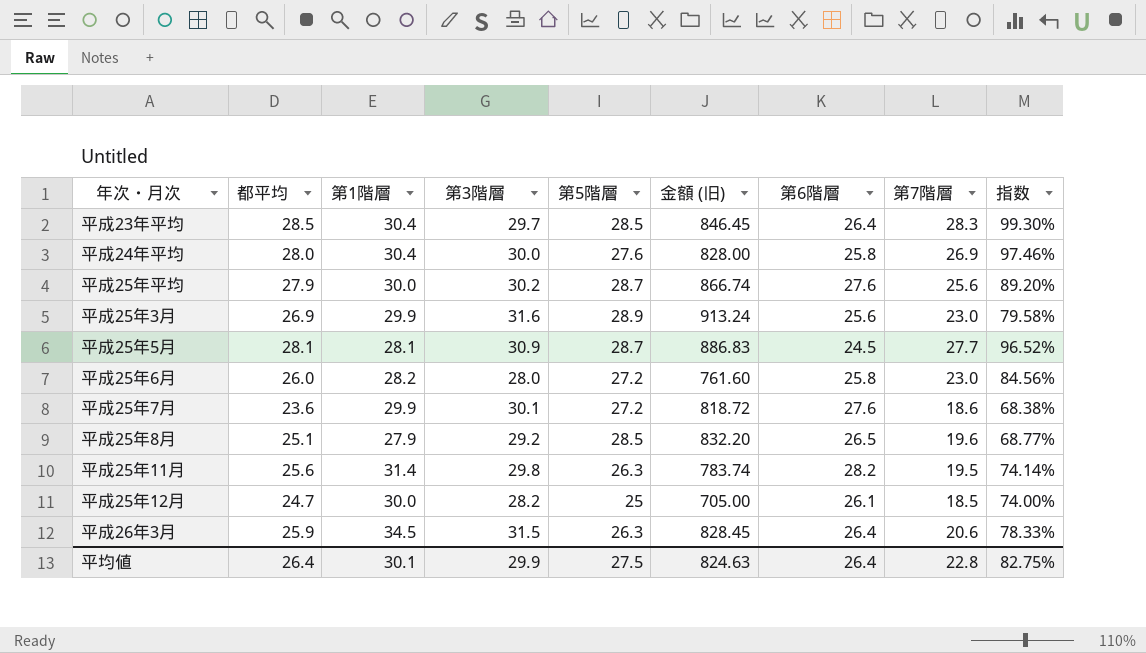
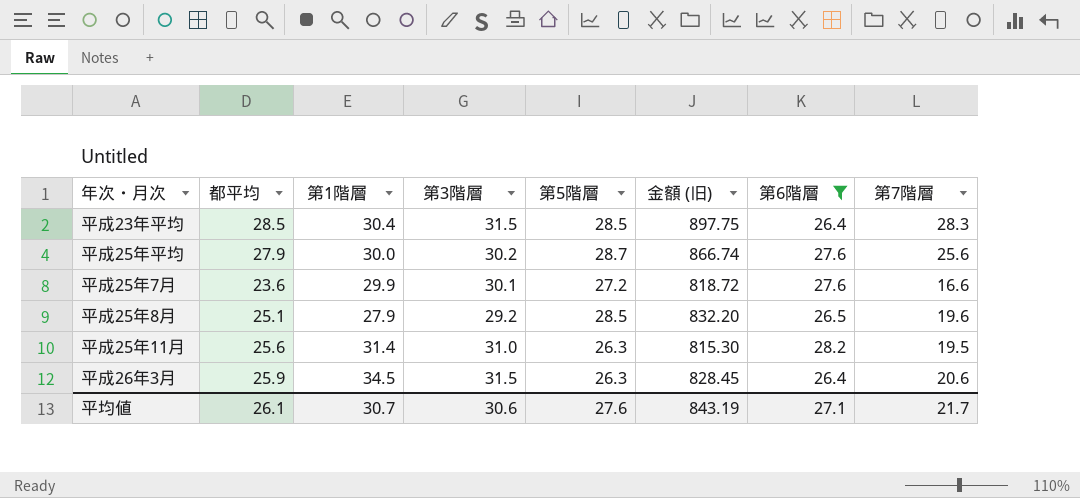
filter: none -> 第6階層 >= 26.4
column 指数 | formula: [第7階層] / [第5階層] -> none
平成23年平均 | 第3階層: 29.7 -> 31.5
平成23年平均 | 金額 (旧): 846.45 -> 897.75
平成25年7月 | 第7階層: 18.6 -> 16.6
平成25年11月 | 第3階層: 29.8 -> 31.0
平成25年11月 | 金額 (旧): 783.74 -> 815.30
平均値 | 都平均: 26.4 -> 26.1
平均値 | 第1階層: 30.1 -> 30.7
平均値 | 第3階層: 29.9 -> 30.6
平均値 | 第5階層: 27.5 -> 27.6
平均値 | 金額 (旧): 824.63 -> 843.19
平均値 | 第6階層: 26.4 -> 27.1
平均値 | 第7階層: 22.8 -> 21.7

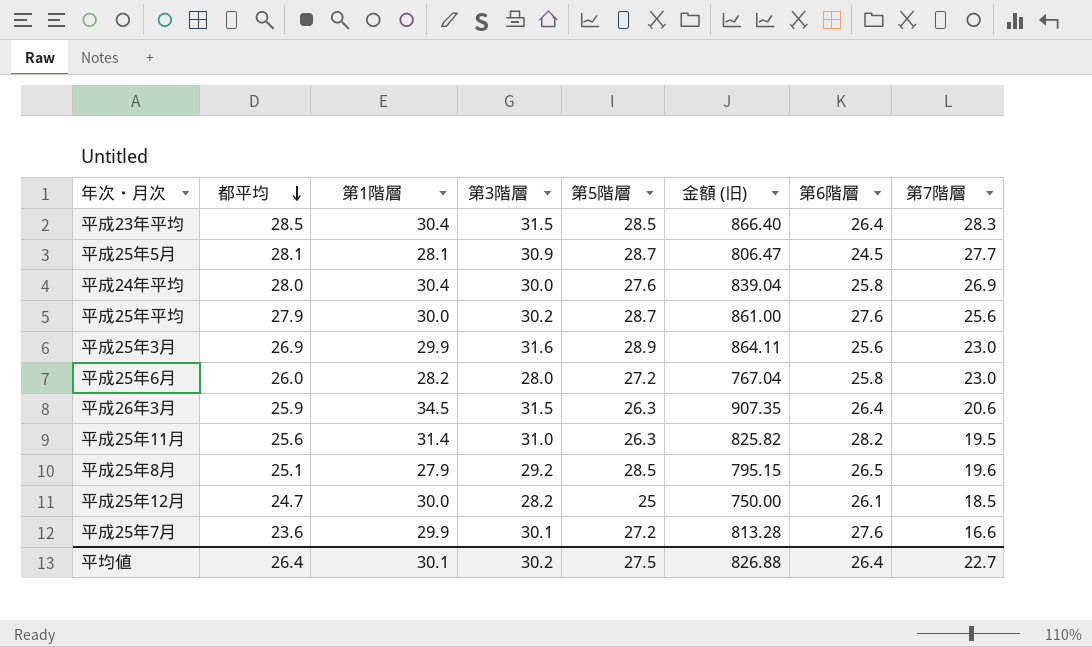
filter: 第6階層 >= 26.4 -> none
row order: none -> 都平均 descending
column 金額 (旧) | formula: [第3階層] * [第5階層] -> [第1階層] * [第5階層]
平均値 | 都平均: 26.1 -> 26.4
平均値 | 第1階層: 30.7 -> 30.1
平均値 | 第3階層: 30.6 -> 30.2
平均値 | 第5階層: 27.6 -> 27.5
平均値 | 金額 (旧): 843.19 -> 826.88
平均値 | 第6階層: 27.1 -> 26.4
平均値 | 第7階層: 21.7 -> 22.7

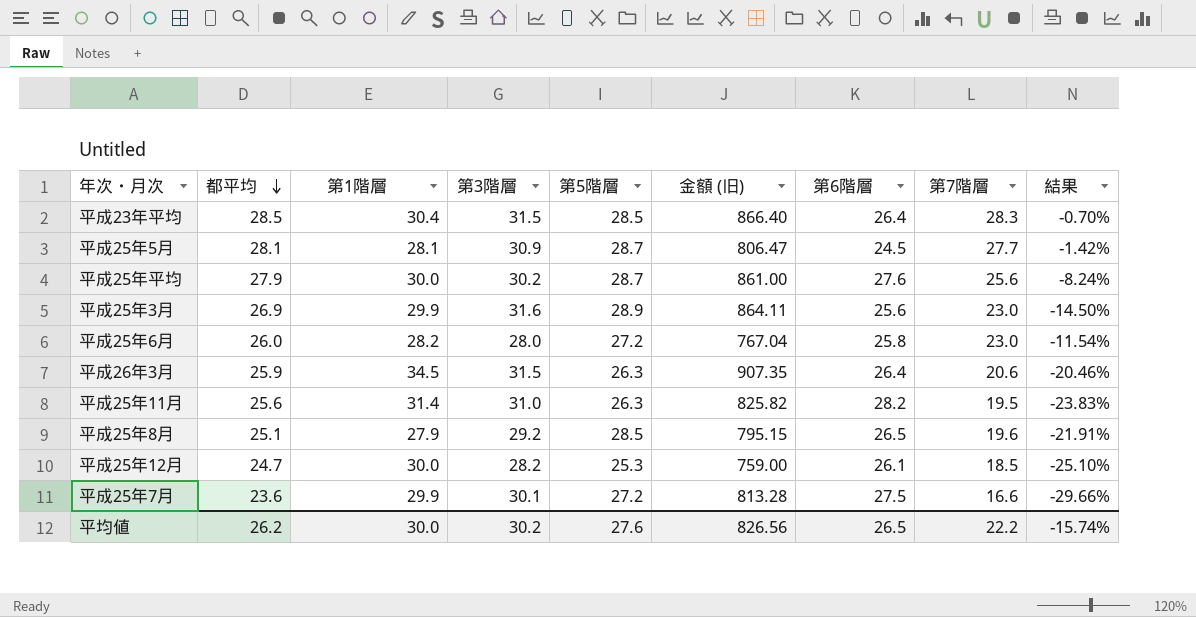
column 結果 | formula: none -> ([第7階層] - [都平均]) / [都平均]
row 平成24年平均: 28.0 | 30.4 | 30.0 | 27.6 | 839.04 | 25.8 | 26.9 -> none
平成25年12月 | 第5階層: 25 -> 25.3
平成25年12月 | 金額 (旧): 750.00 -> 759.00
平成25年7月 | 第6階層: 27.6 -> 27.5
平均値 | 都平均: 26.4 -> 26.2
平均値 | 第1階層: 30.1 -> 30.0
平均値 | 第5階層: 27.5 -> 27.6
平均値 | 金額 (旧): 826.88 -> 826.56
平均値 | 第6階層: 26.4 -> 26.5
平均値 | 第7階層: 22.7 -> 22.2

